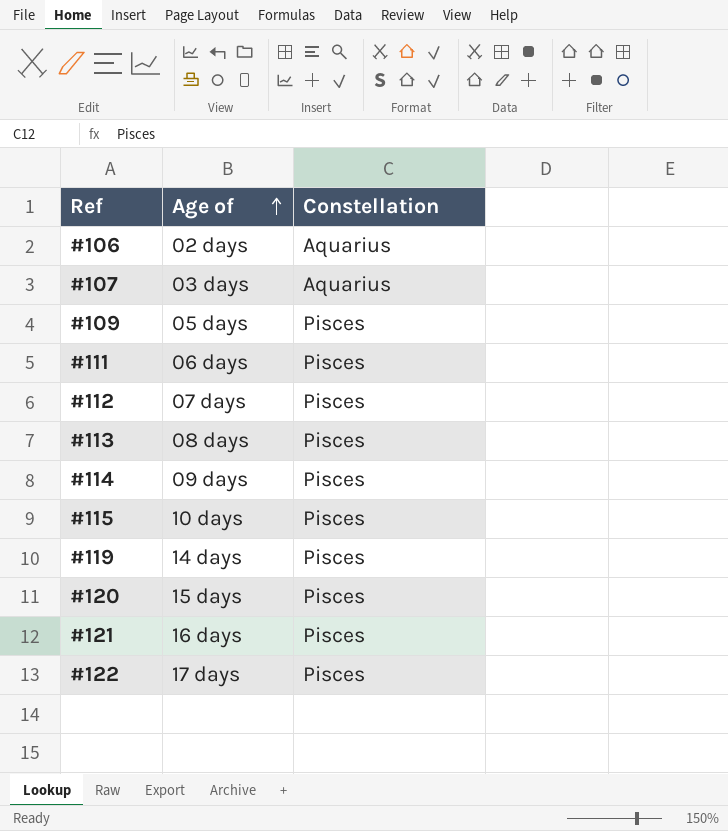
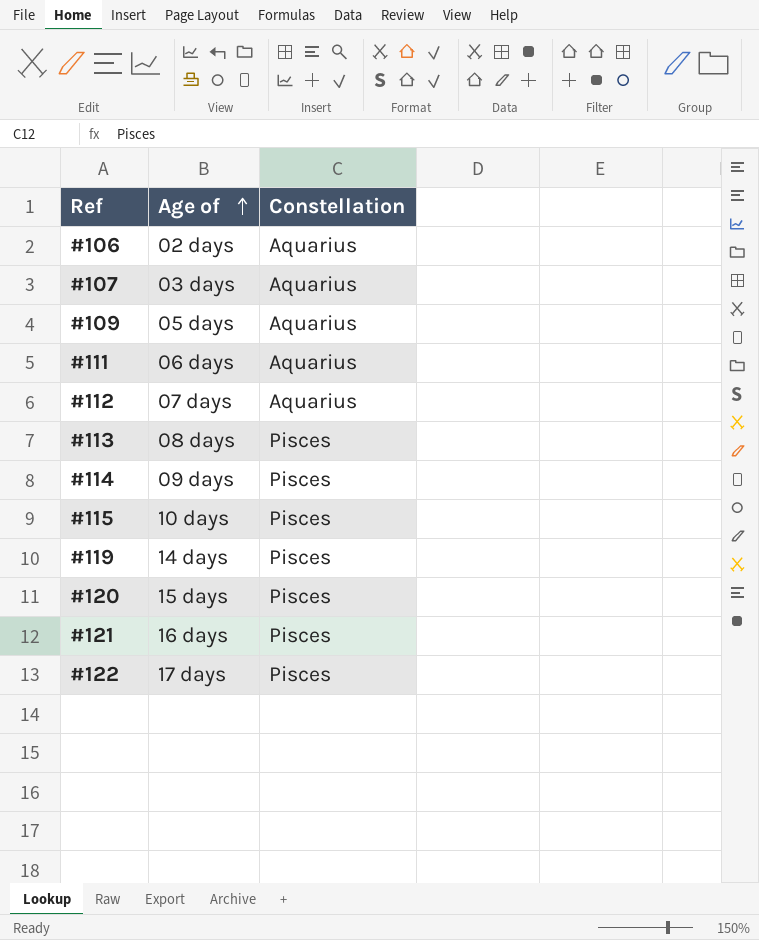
#109 | Constellation: Pisces -> Aquarius
#111 | Constellation: Pisces -> Aquarius
#112 | Constellation: Pisces -> Aquarius

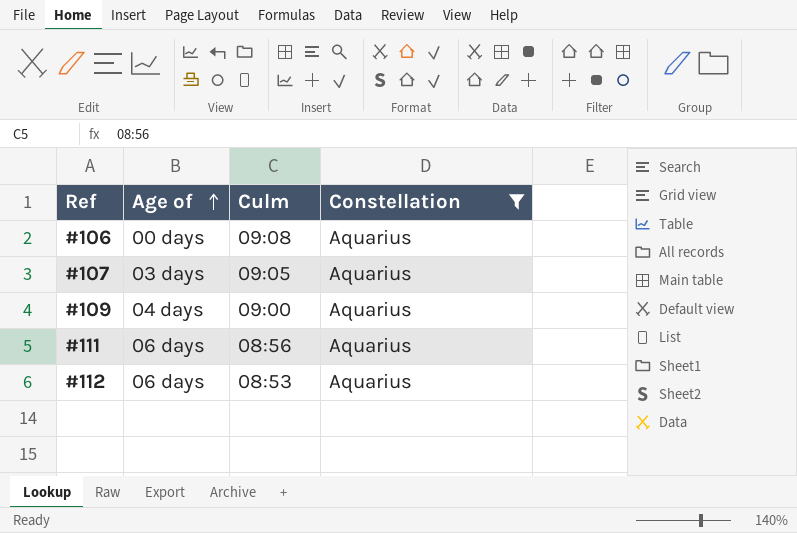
filter: none -> Constellation = Aquarius
column Culm | position: none -> 3
#106 | Age of: 02 days -> 00 days
#109 | Age of: 05 days -> 04 days
#112 | Age of: 07 days -> 06 days

